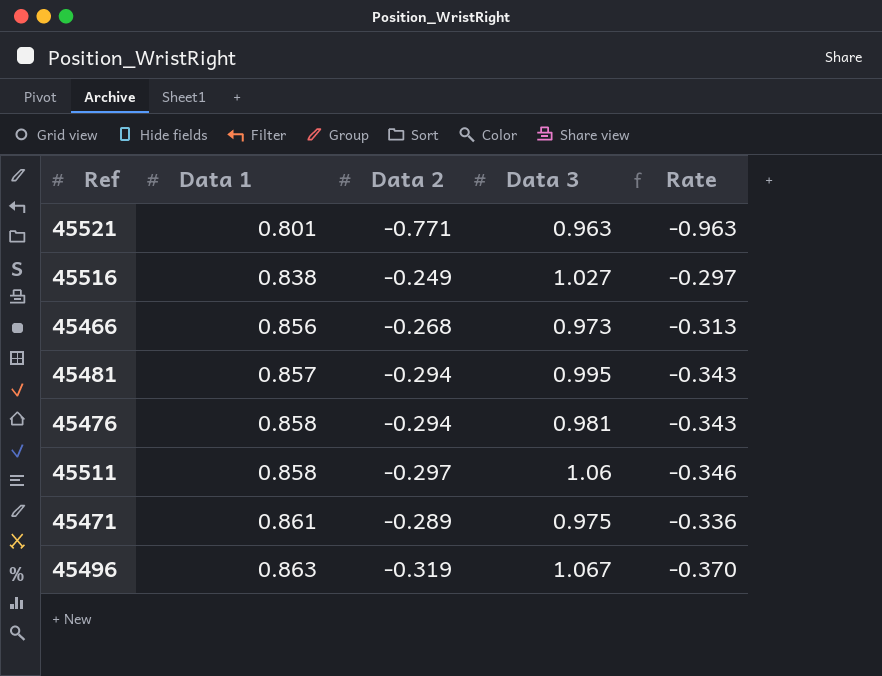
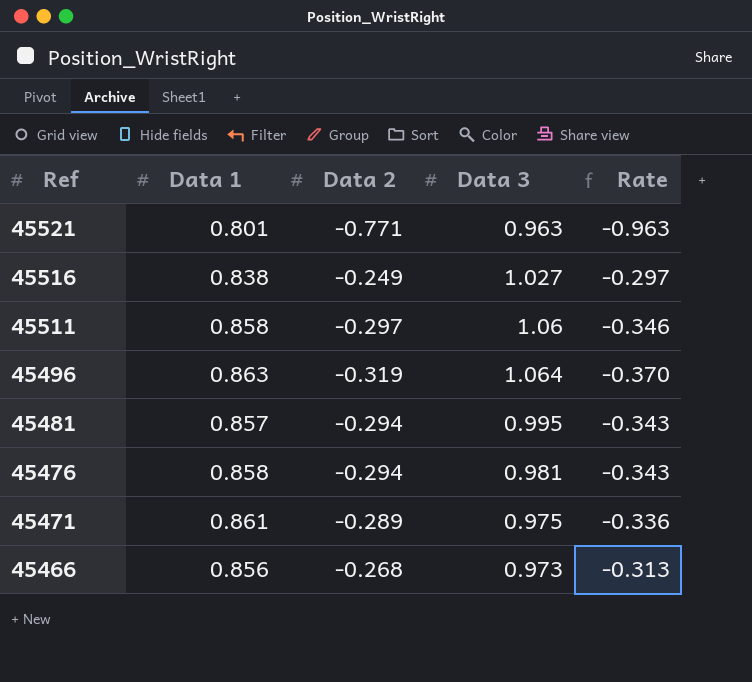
row order: Data 1 ascending -> Ref descending
45496 | Data 3: 1.067 -> 1.064

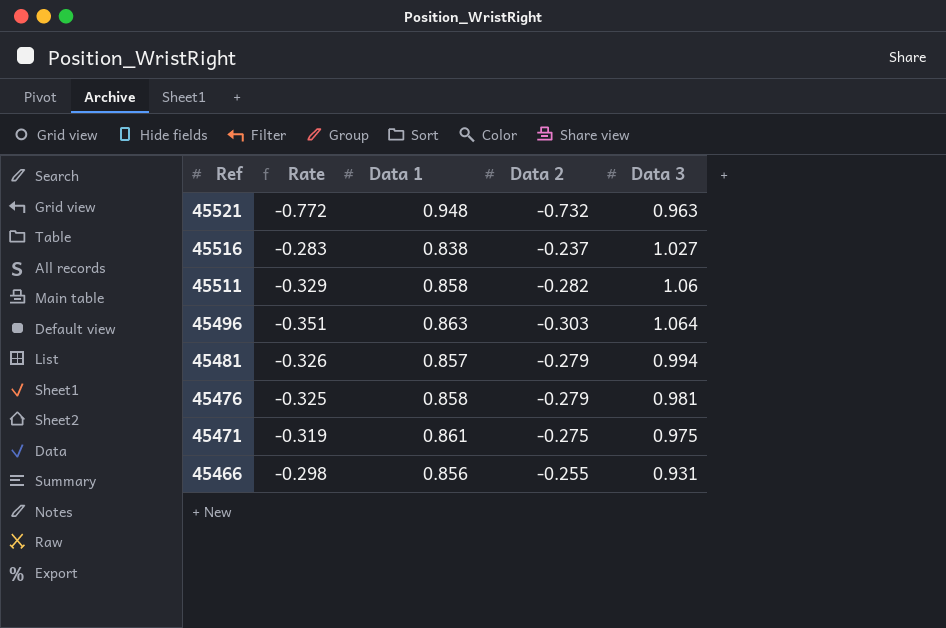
column Rate | position: 5 -> 2
45521 | Rate: -0.963 -> -0.772
45521 | Data 1: 0.801 -> 0.948
45521 | Data 2: -0.771 -> -0.732
45516 | Rate: -0.297 -> -0.283
45516 | Data 2: -0.249 -> -0.237
45511 | Rate: -0.346 -> -0.329
45511 | Data 2: -0.297 -> -0.282
45496 | Rate: -0.370 -> -0.351
45496 | Data 2: -0.319 -> -0.303
45481 | Rate: -0.343 -> -0.326
45481 | Data 2: -0.294 -> -0.279
45481 | Data 3: 0.995 -> 0.994
45476 | Rate: -0.343 -> -0.325
45476 | Data 2: -0.294 -> -0.279
45471 | Rate: -0.336 -> -0.319
45471 | Data 2: -0.289 -> -0.275
45466 | Rate: -0.313 -> -0.298
45466 | Data 2: -0.268 -> -0.255
45466 | Data 3: 0.973 -> 0.931

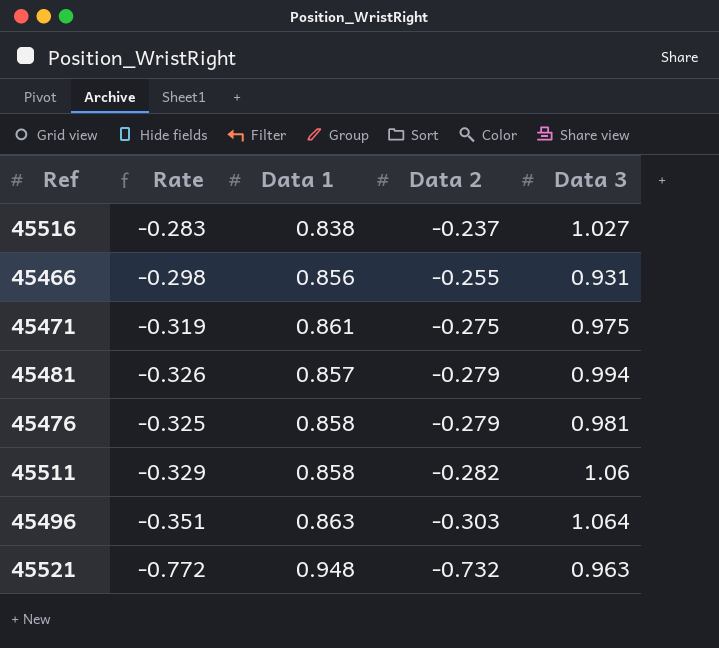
row order: Ref descending -> Data 2 descending

